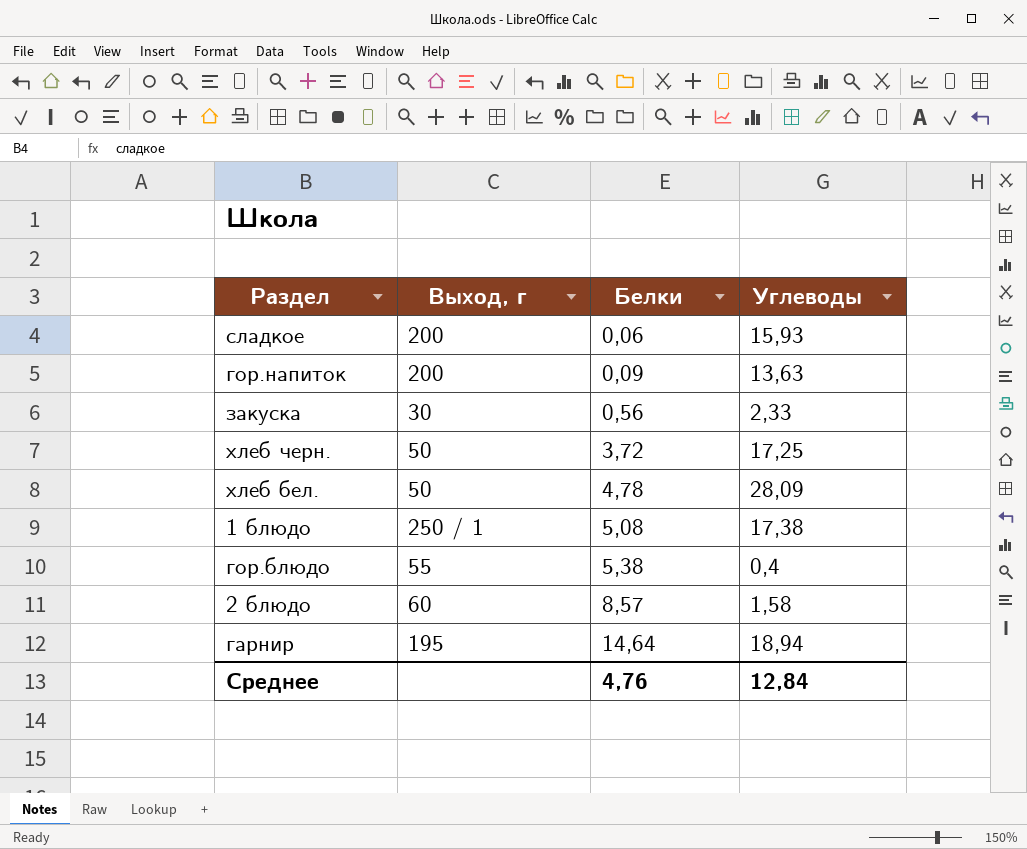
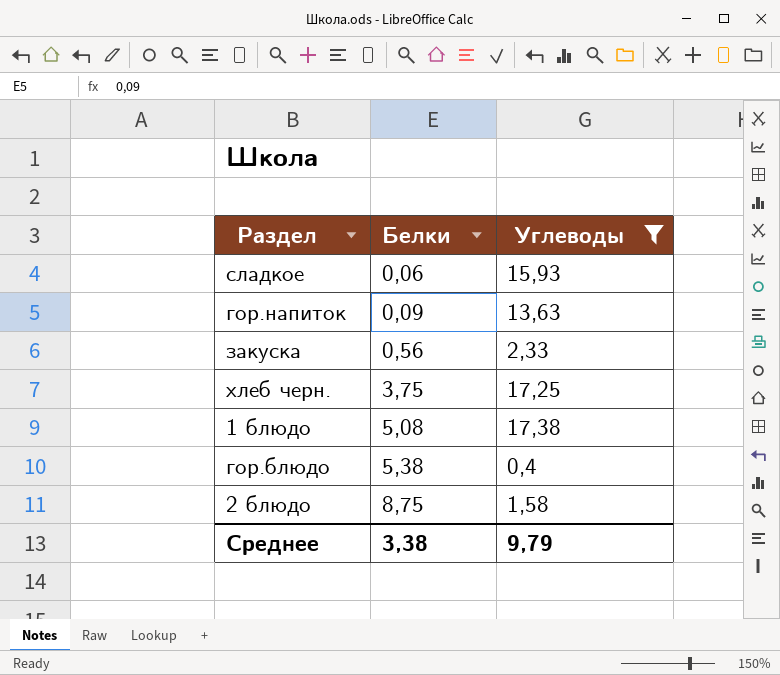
filter: none -> Углеводы <= 17,38
column Выход, г | position: 2 -> none
хлеб черн. | Белки: 3,72 -> 3,75
2 блюдо | Белки: 8,57 -> 8,75
Среднее | Белки: 4,76 -> 3,38
Среднее | Углеводы: 12,84 -> 9,79

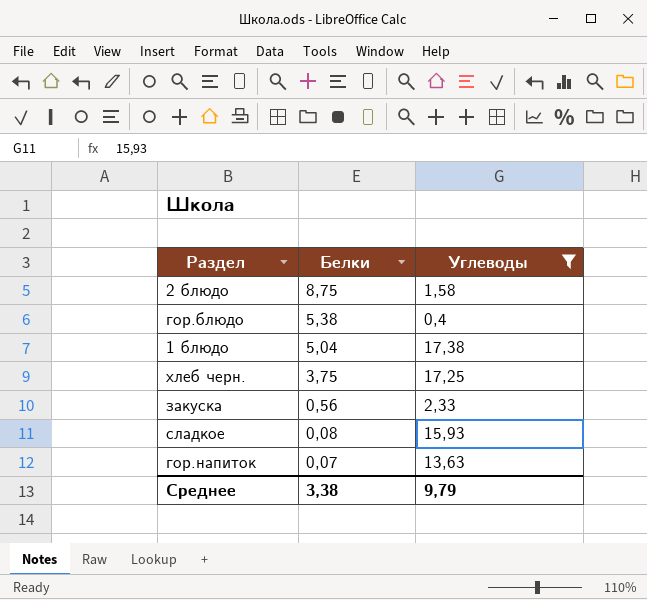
row order: Белки ascending -> Белки descending
1 блюдо | Белки: 5,08 -> 5,04
сладкое | Белки: 0,06 -> 0,08
гор.напиток | Белки: 0,09 -> 0,07

